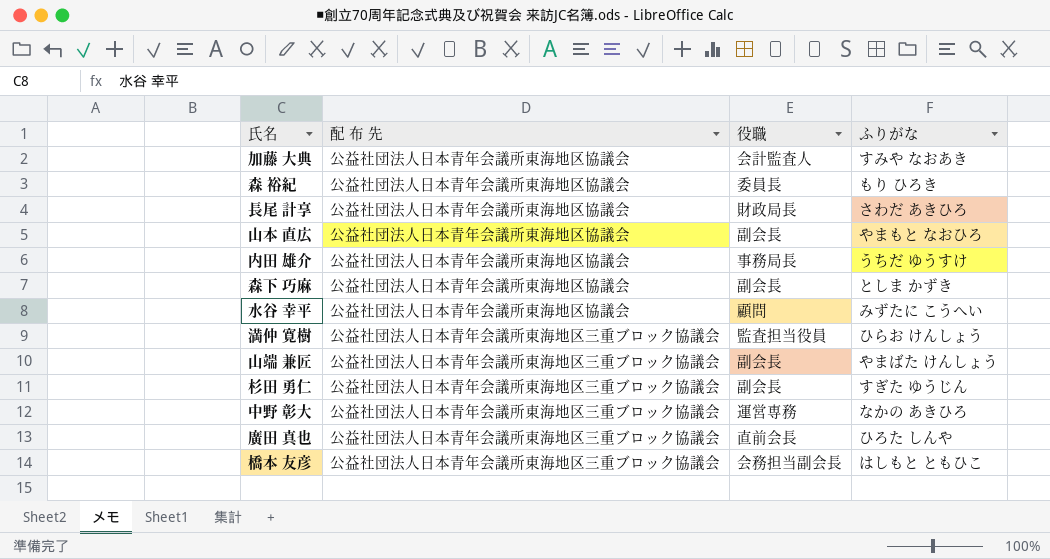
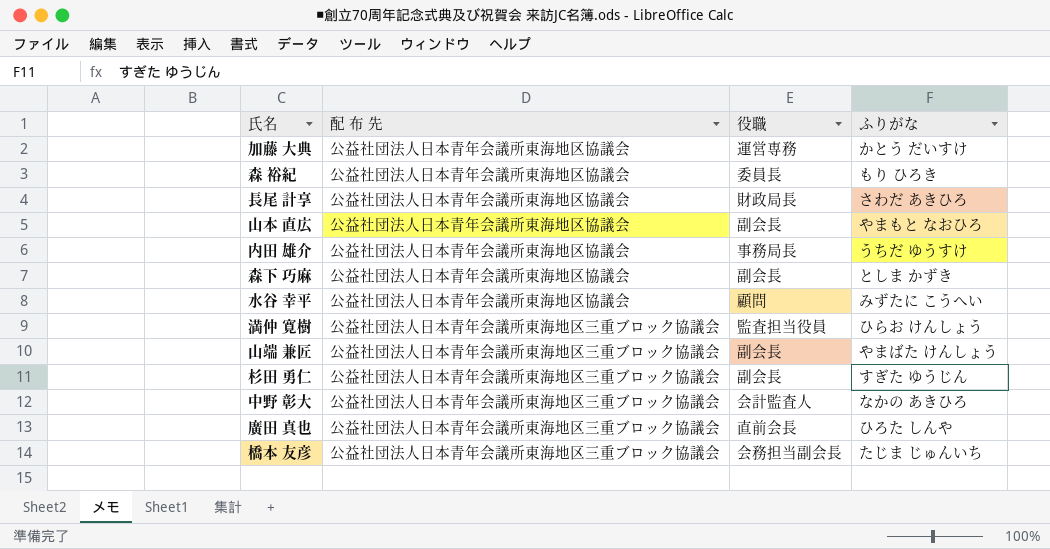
加藤 大典 | 役職: 会計監査人 -> 運営専務
加藤 大典 | ふりがな: すみや なおあき -> かとう だいすけ
中野 彰大 | 役職: 運営専務 -> 会計監査人
橋本 友彦 | ふりがな: はしもと ともひこ -> たじま じゅんいち

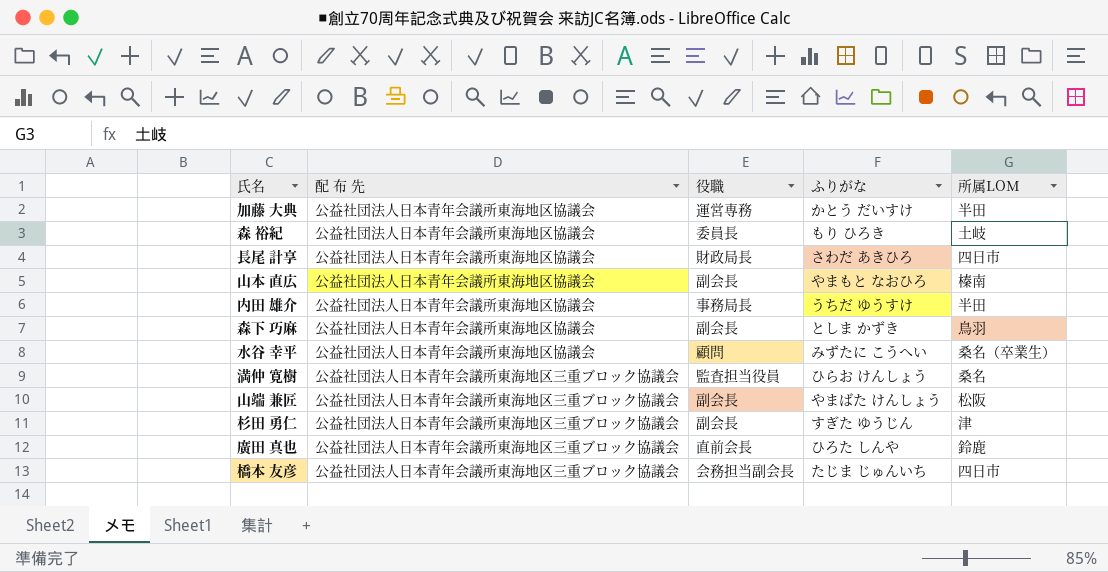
column 所属LOM | position: none -> 5
row 中野 彰大: 公益社団法人日本青年会議所東海地区三重ブロック協議会 | 会計監査人 | なかの あきひろ -> none

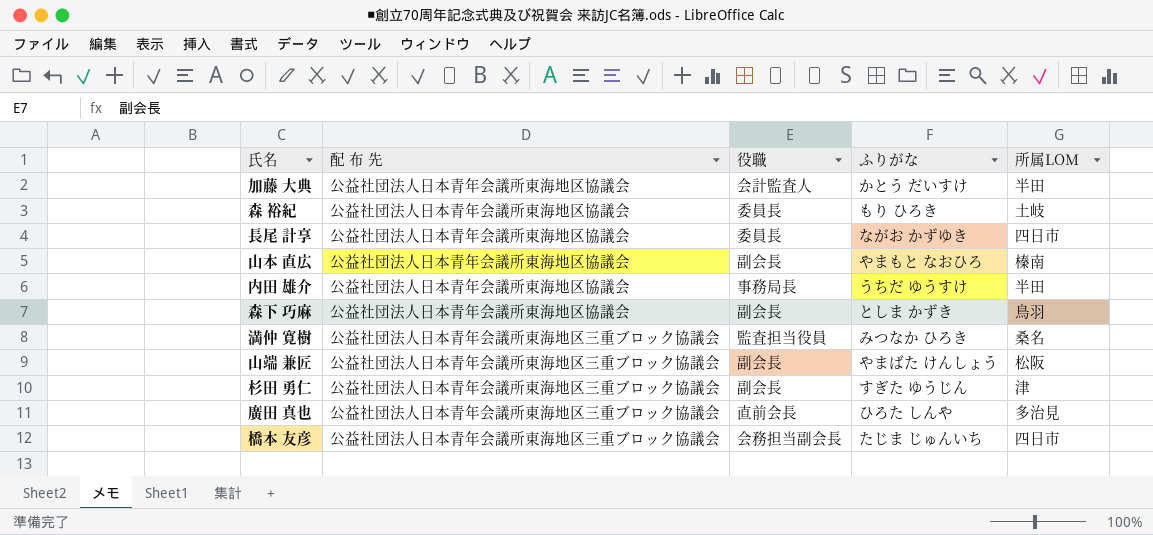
row 水谷 幸平: 公益社団法人日本青年会議所東海地区協議会 | 顧問 | みずたに こうへい | 桑名（卒業生） -> none
加藤 大典 | 役職: 運営専務 -> 会計監査人
長尾 計享 | 役職: 財政局長 -> 委員長
長尾 計享 | ふりがな: さわだ あきひろ -> ながお かずゆき
満仲 寛樹 | ふりがな: ひらお けんしょう -> みつなか ひろき
廣田 真也 | 所属LOM: 鈴鹿 -> 多治見

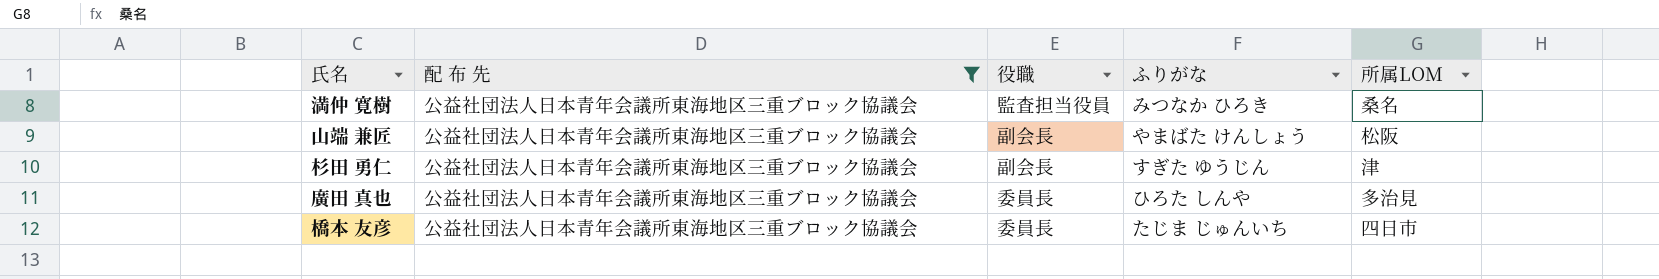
filter: none -> 配 布 先 = 公益社団法人日本青年会議所東海地区三重ブロック協議会
廣田 真也 | 役職: 直前会長 -> 委員長
橋本 友彦 | 役職: 会務担当副会長 -> 委員長

